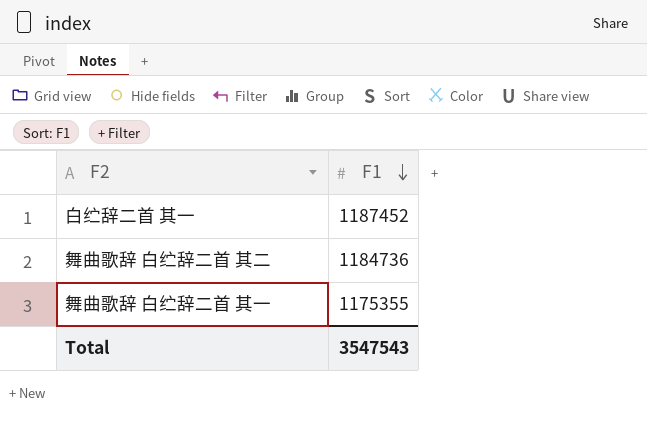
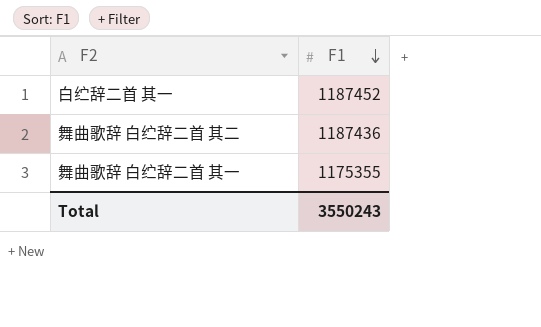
舞曲歌辞 白纻辞二首 其二 | F1: 1184736 -> 1187436
Total | F1: 3547543 -> 3550243

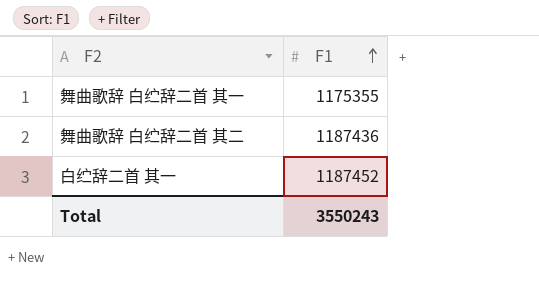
row order: F1 descending -> F1 ascending

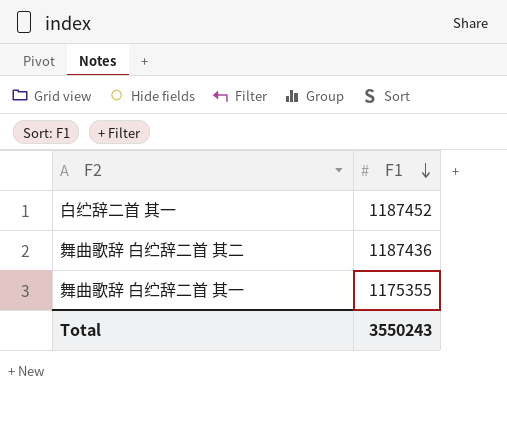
row order: F1 ascending -> F1 descending

